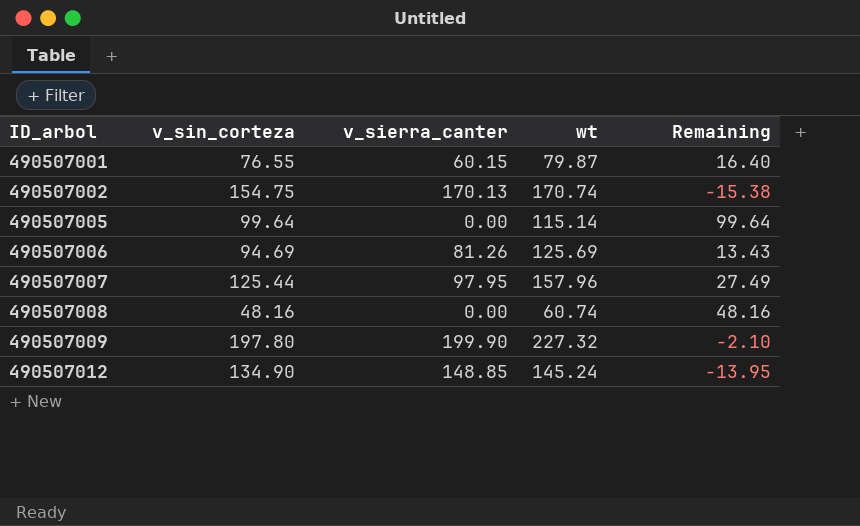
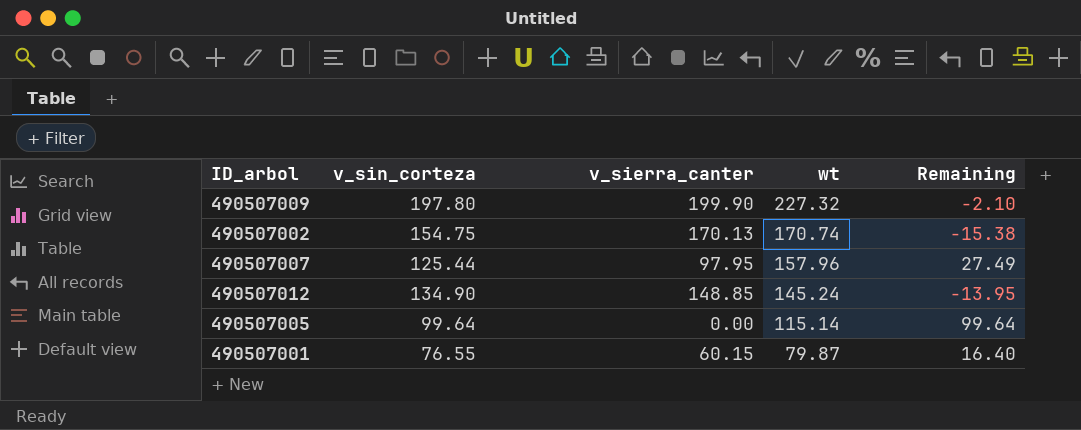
row order: ID_arbol ascending -> wt descending
row 490507006: 94.69 | 81.26 | 125.69 | 13.43 -> none
row 490507008: 48.16 | 0.00 | 60.74 | 48.16 -> none

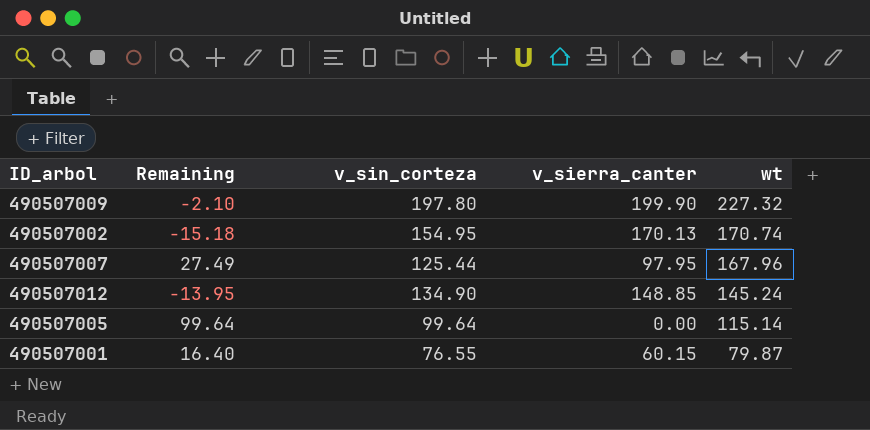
column Remaining | position: 5 -> 2
490507002 | Remaining: -15.38 -> -15.18
490507002 | v_sin_corteza: 154.75 -> 154.95
490507007 | wt: 157.96 -> 167.96

